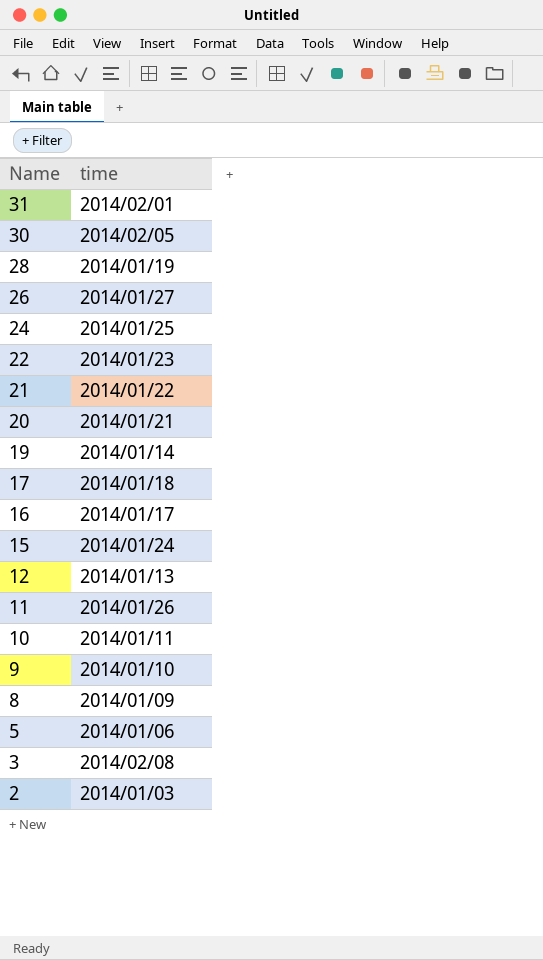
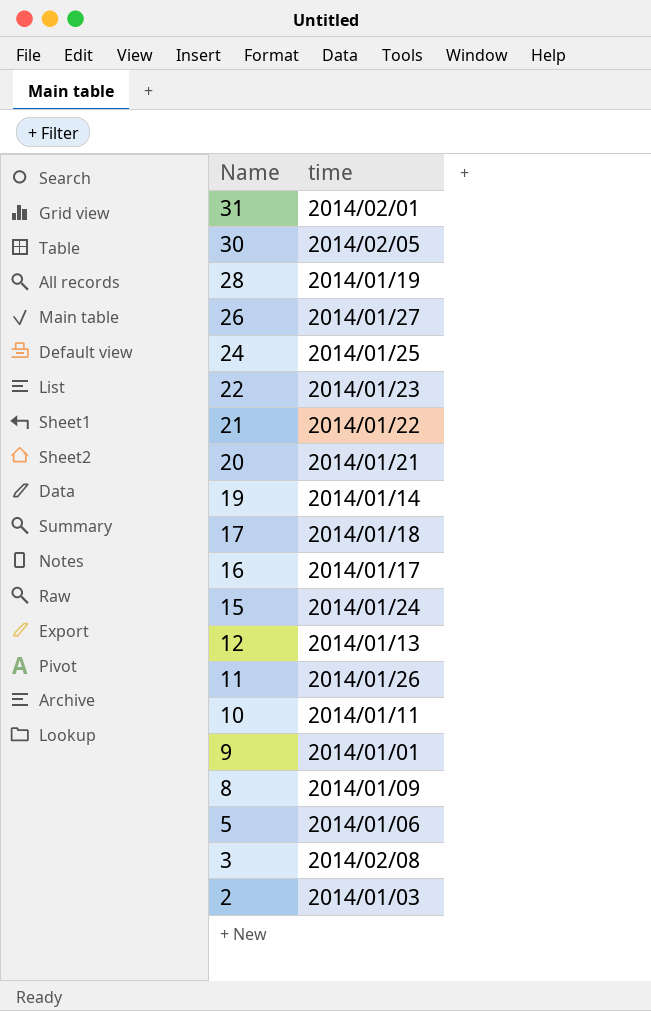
9 | time: 2014/01/10 -> 2014/01/01

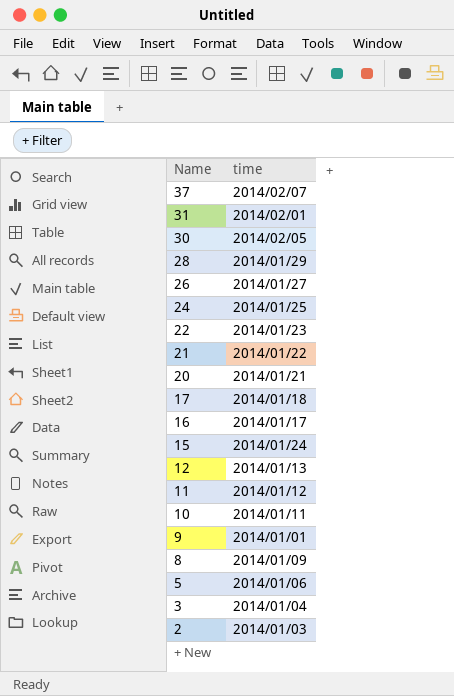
row 19: 2014/01/14 -> none
row 37: none -> 2014/02/07
28 | time: 2014/01/19 -> 2014/01/29
11 | time: 2014/01/26 -> 2014/01/12
3 | time: 2014/02/08 -> 2014/01/04

